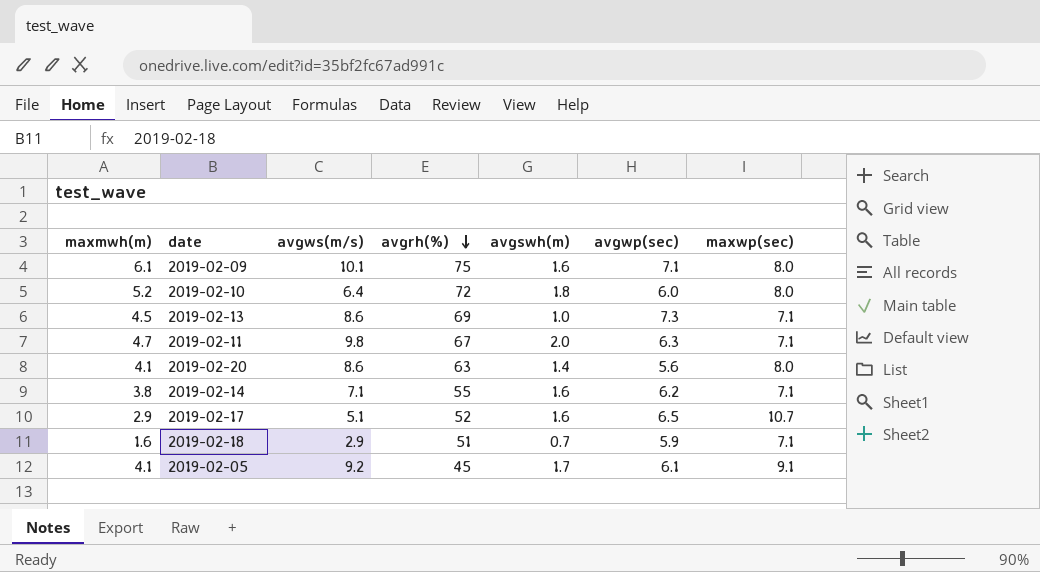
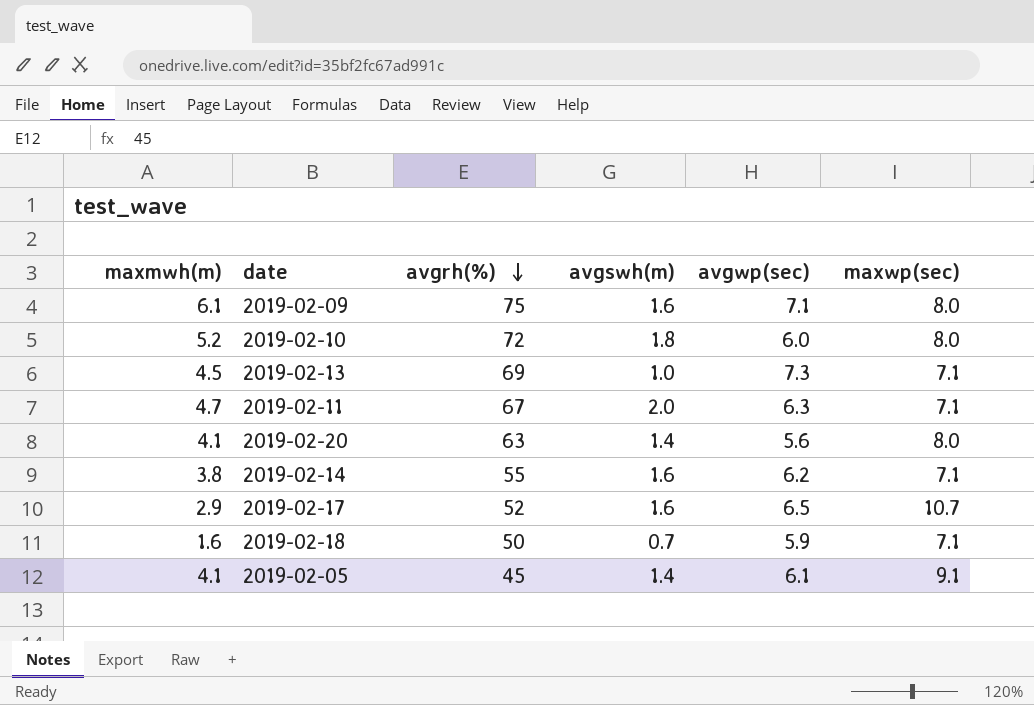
column avgws(m/s) | position: 3 -> none
2019-02-18 | avgrh(%): 51 -> 50
2019-02-05 | avgswh(m): 1.7 -> 1.4

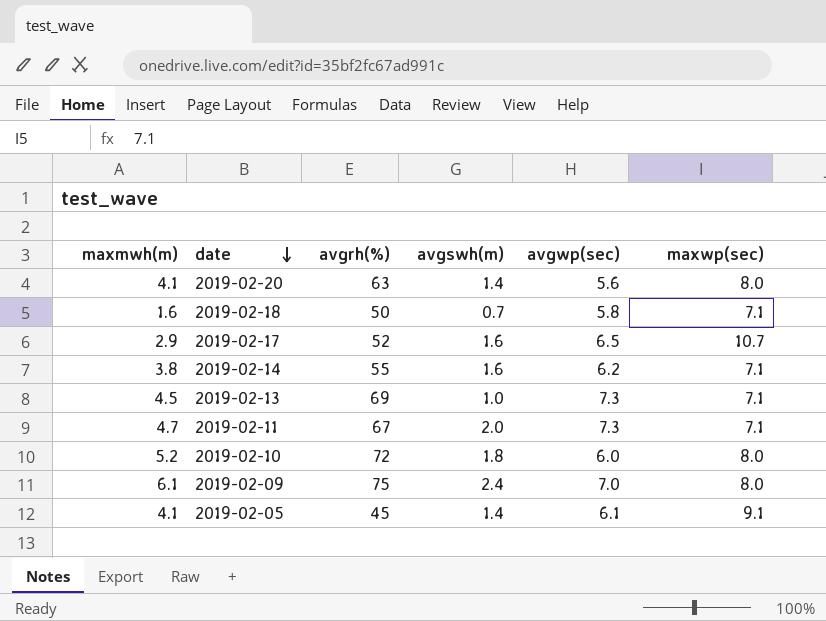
row order: avgrh(%) descending -> date descending
2019-02-18 | avgwp(sec): 5.9 -> 5.8
2019-02-11 | avgwp(sec): 6.3 -> 7.3
2019-02-09 | avgswh(m): 1.6 -> 2.4
2019-02-09 | avgwp(sec): 7.1 -> 7.0

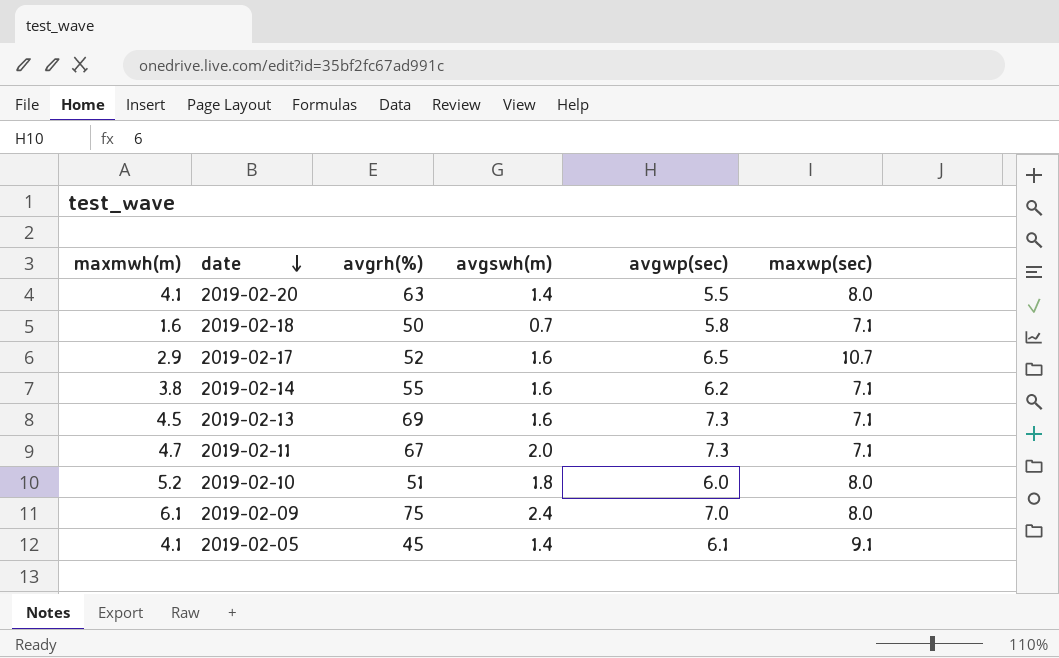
2019-02-20 | avgwp(sec): 5.6 -> 5.5
2019-02-13 | avgswh(m): 1.0 -> 1.6
2019-02-10 | avgrh(%): 72 -> 51

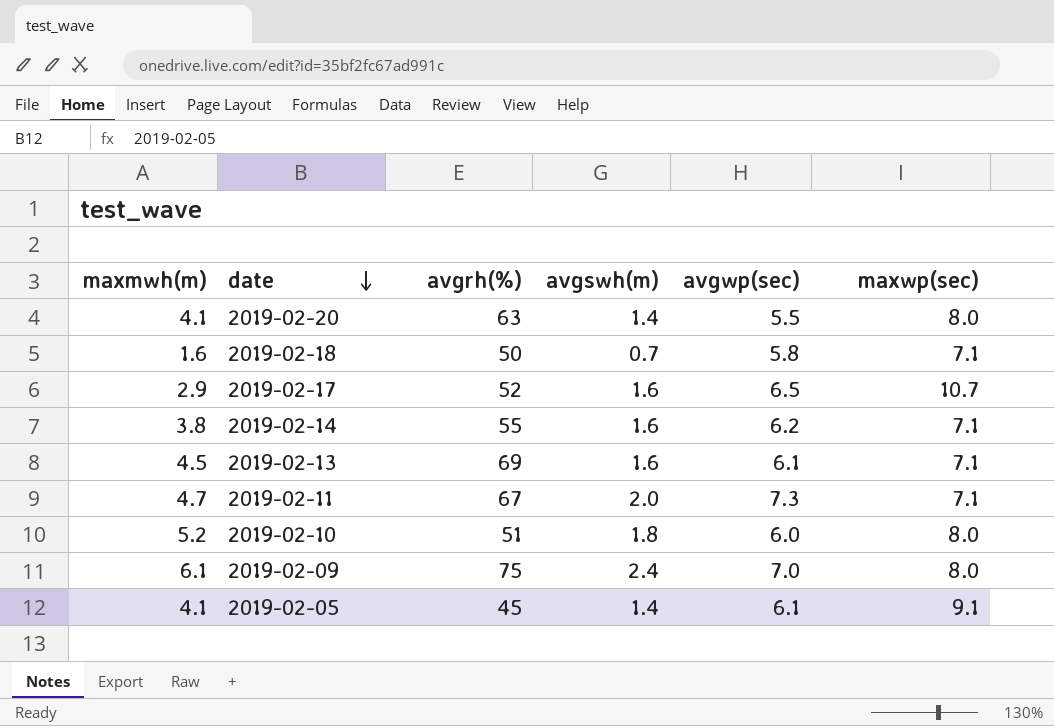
2019-02-13 | avgwp(sec): 7.3 -> 6.1

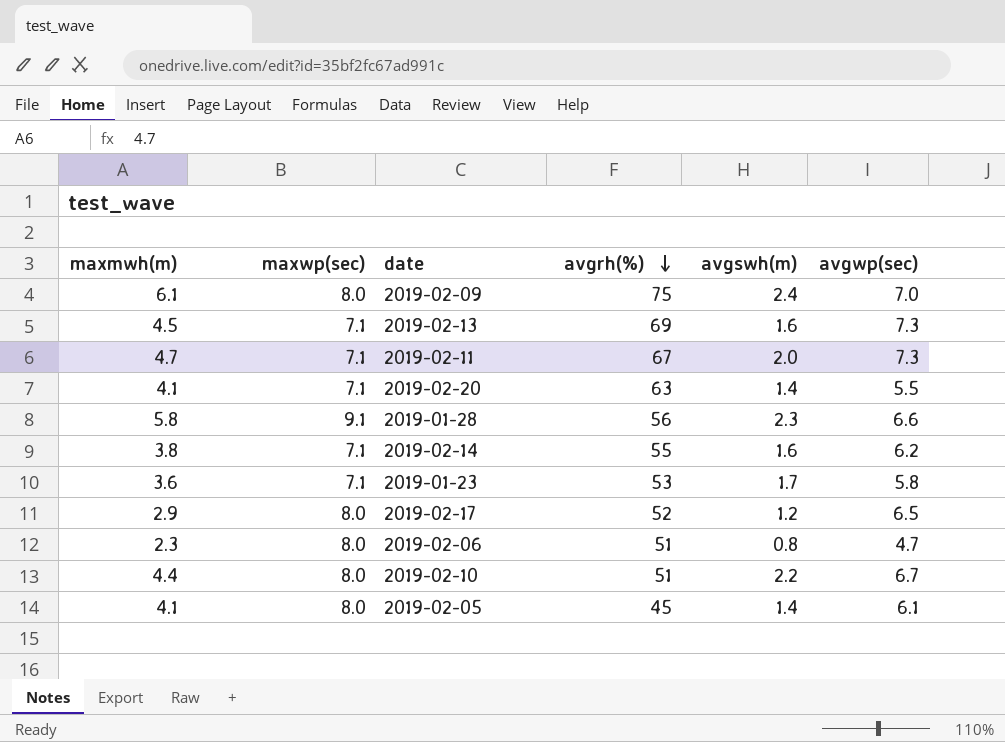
row order: date descending -> avgrh(%) descending
column maxwp(sec) | position: 6 -> 2
row 2019-02-18: 1.6 | 50 | 0.7 | 5.8 | 7.1 -> none
2019-02-13 | avgwp(sec): 6.1 -> 7.3
2019-02-20 | maxwp(sec): 8.0 -> 7.1
row 2019-01-28: none -> 5.8 | 9.1 | 56 | 2.3 | 6.6
row 2019-01-23: none -> 3.6 | 7.1 | 53 | 1.7 | 5.8
2019-02-17 | maxwp(sec): 10.7 -> 8.0
2019-02-17 | avgswh(m): 1.6 -> 1.2
row 2019-02-06: none -> 2.3 | 8.0 | 51 | 0.8 | 4.7
2019-02-10 | maxmwh(m): 5.2 -> 4.4
2019-02-10 | avgswh(m): 1.8 -> 2.2
2019-02-10 | avgwp(sec): 6.0 -> 6.7
2019-02-05 | maxwp(sec): 9.1 -> 8.0

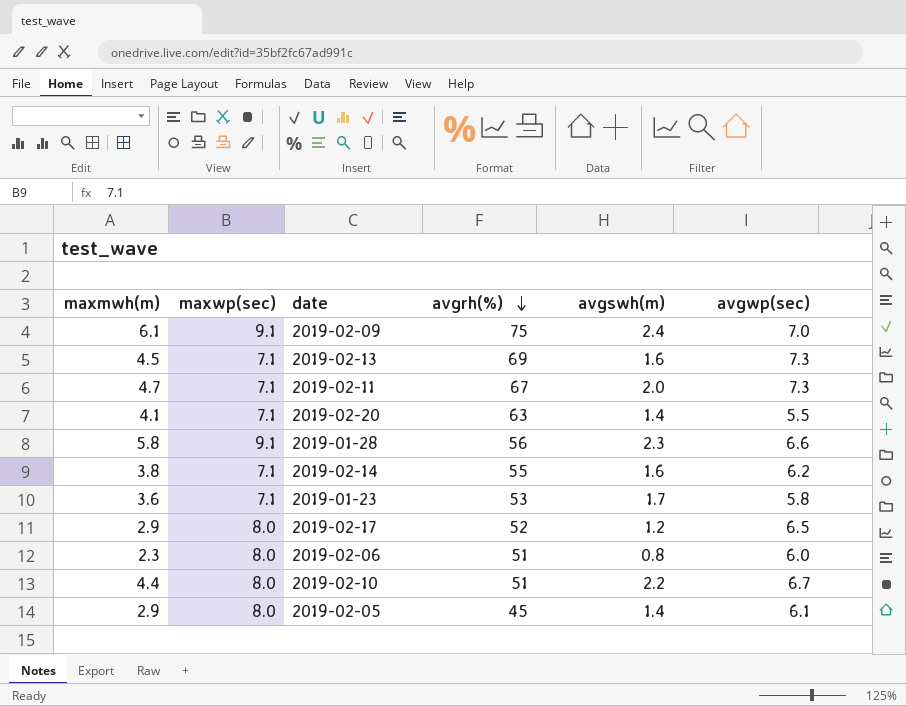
2019-02-09 | maxwp(sec): 8.0 -> 9.1
2019-02-06 | avgwp(sec): 4.7 -> 6.0
2019-02-05 | maxmwh(m): 4.1 -> 2.9

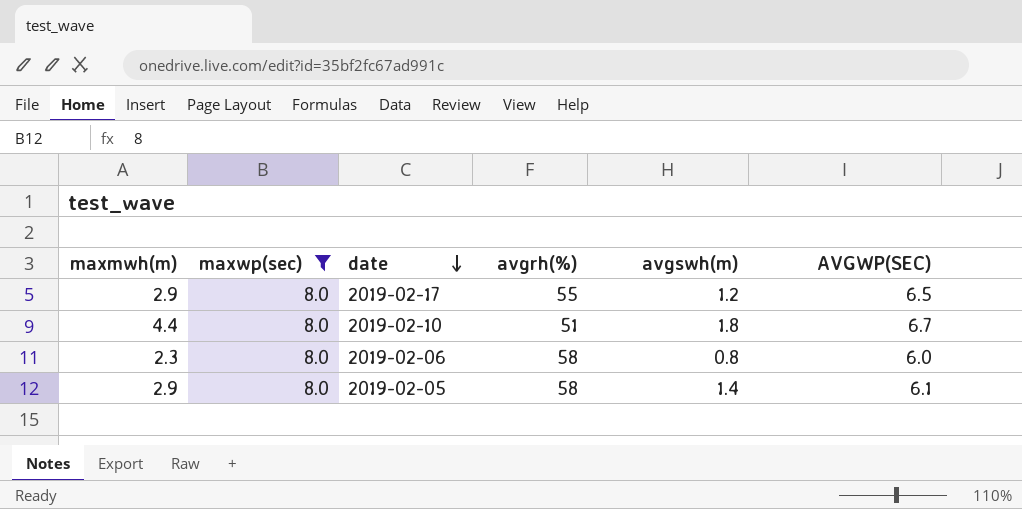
filter: none -> maxwp(sec) = 8.0
row order: avgrh(%) descending -> date descending
column name: avgwp(sec) -> AVGWP(SEC)
2019-02-17 | avgrh(%): 52 -> 55
2019-02-10 | avgswh(m): 2.2 -> 1.8
2019-02-06 | avgrh(%): 51 -> 58
2019-02-05 | avgrh(%): 45 -> 58

